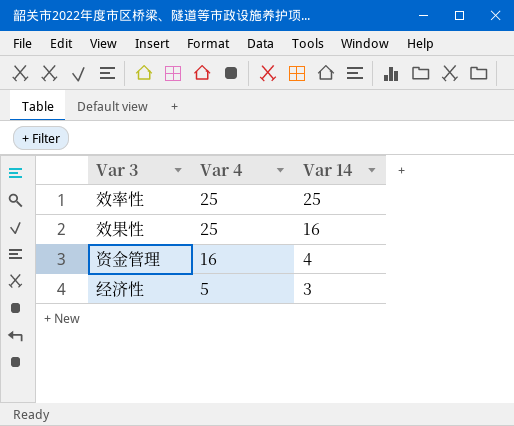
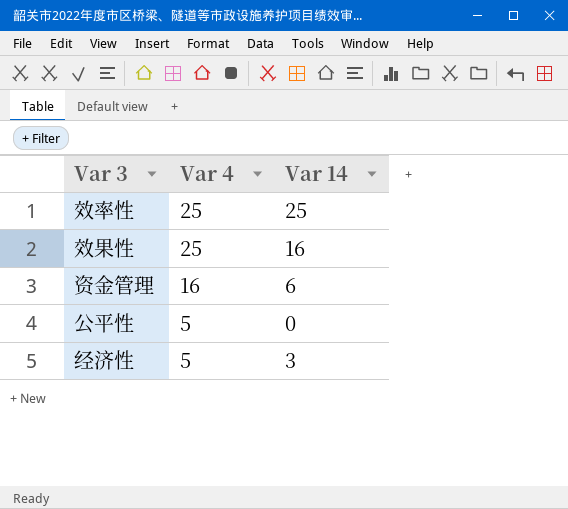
资金管理 | Var 14: 4 -> 6
row 公平性: none -> 5 | 0

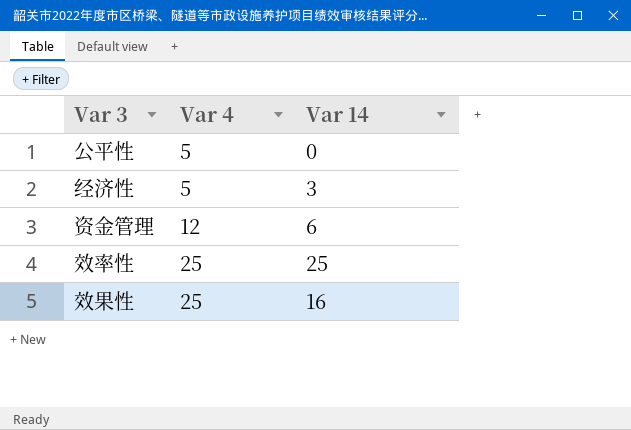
row order: Var 4 descending -> Var 4 ascending
资金管理 | Var 4: 16 -> 12

